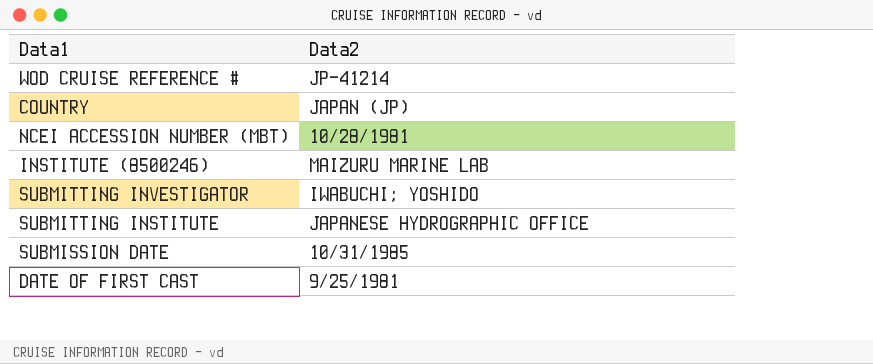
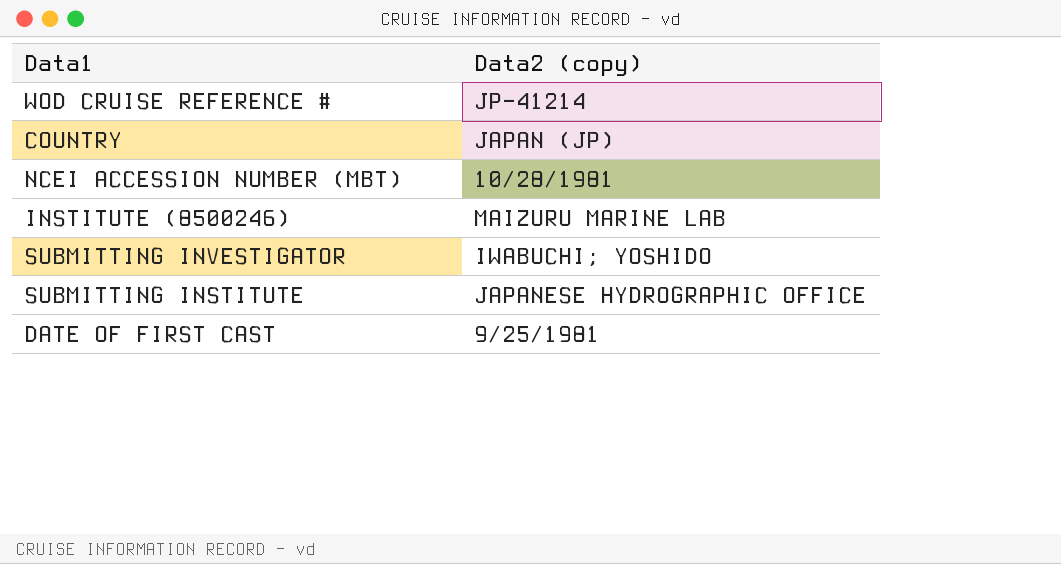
column name: Data2 -> Data2 (copy)
row SUBMISSION DATE: 10/31/1985 -> none

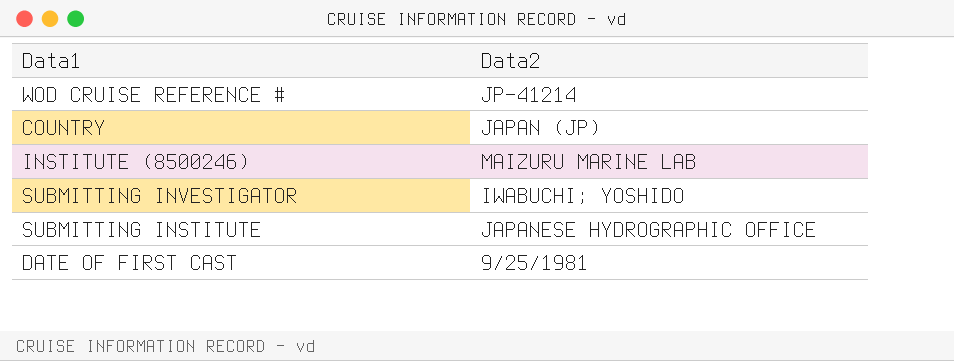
column name: Data2 (copy) -> Data2
row NCEI ACCESSION NUMBER (MBT): 10/28/1981 -> none

